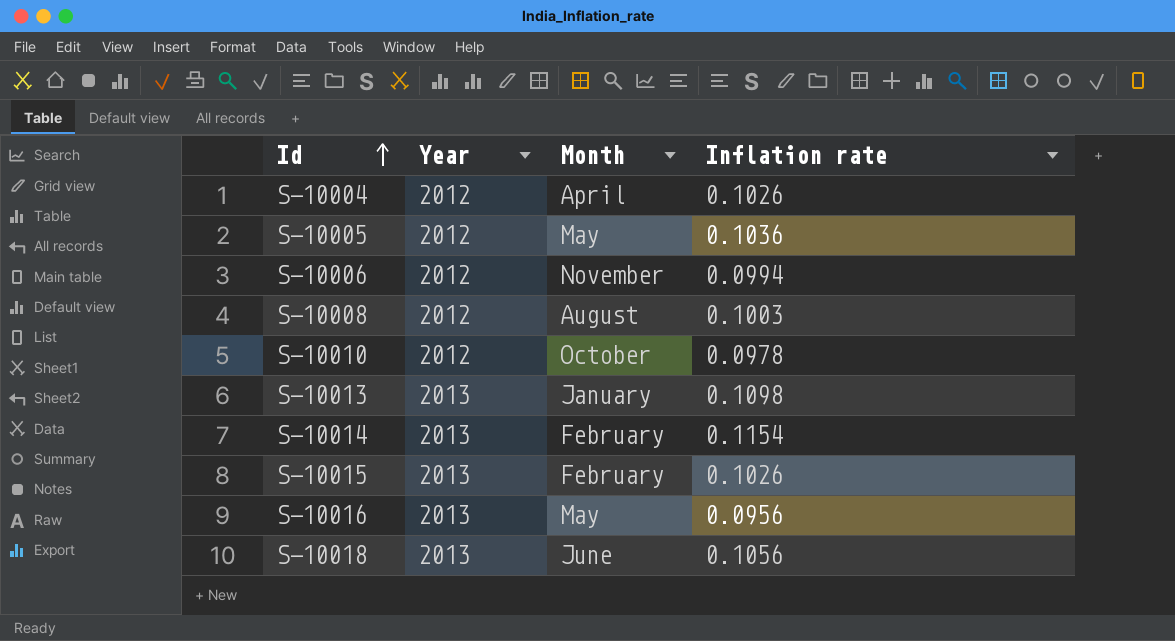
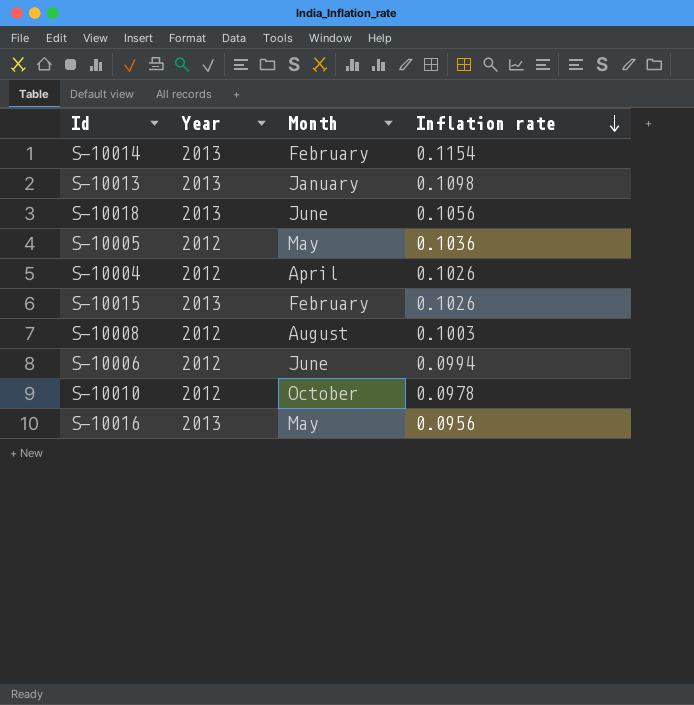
row order: Id ascending -> Inflation rate descending
S-10006 | Month: November -> June

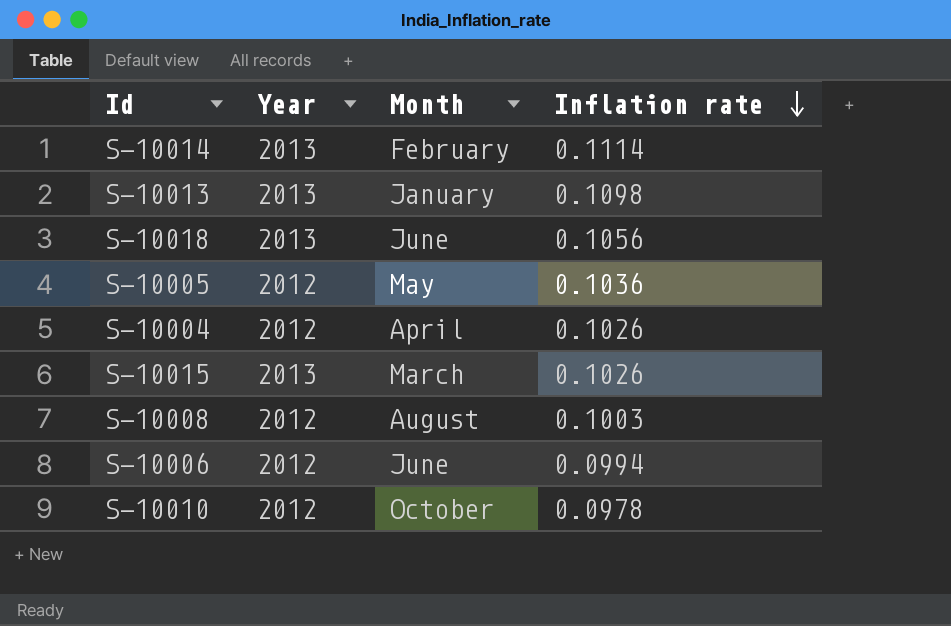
row S-10016: 2013 | May | 0.0956 -> none
S-10014 | Inflation rate: 0.1154 -> 0.1114
S-10015 | Month: February -> March

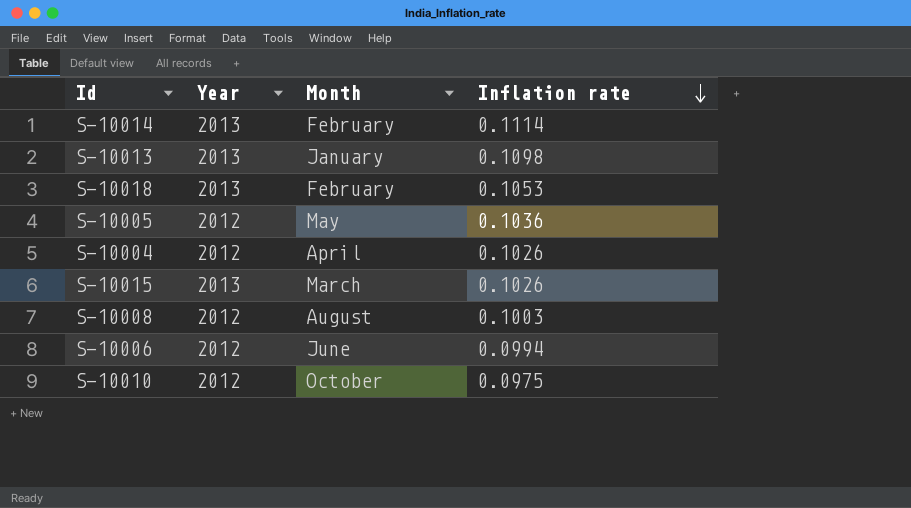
S-10018 | Month: June -> February
S-10018 | Inflation rate: 0.1056 -> 0.1053
S-10010 | Inflation rate: 0.0978 -> 0.0975

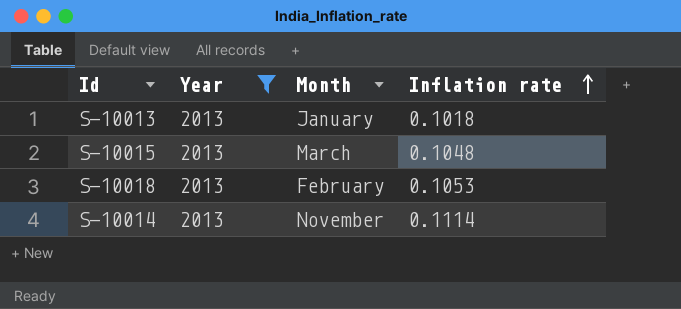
filter: none -> Year = 2013
row order: Inflation rate descending -> Inflation rate ascending
S-10013 | Inflation rate: 0.1098 -> 0.1018
S-10015 | Inflation rate: 0.1026 -> 0.1048
S-10014 | Month: February -> November

